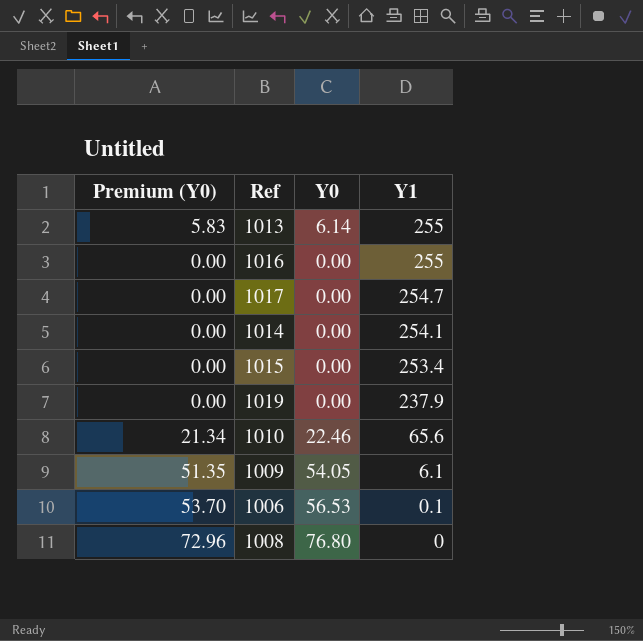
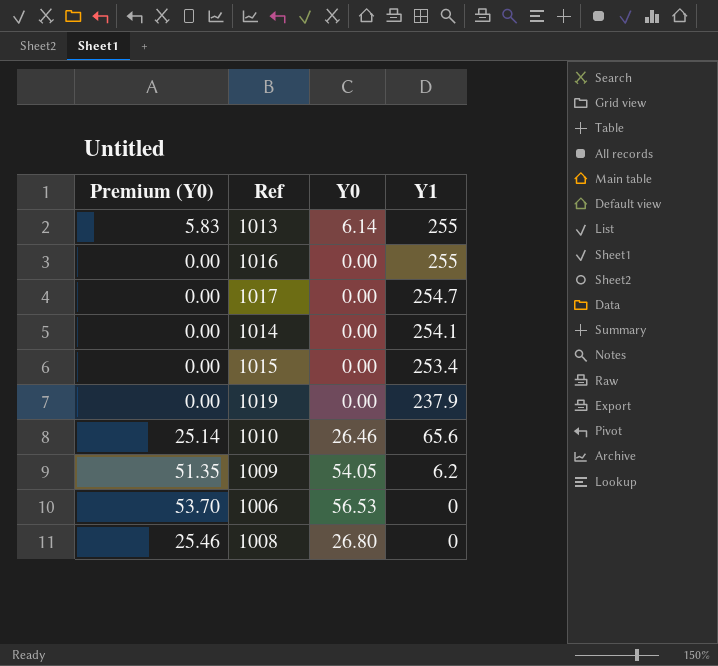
1010 | Premium (Y0): 21.34 -> 25.14
1010 | Y0: 22.46 -> 26.46
1009 | Y1: 6.1 -> 6.2
1006 | Y1: 0.1 -> 0
1008 | Premium (Y0): 72.96 -> 25.46
1008 | Y0: 76.80 -> 26.80

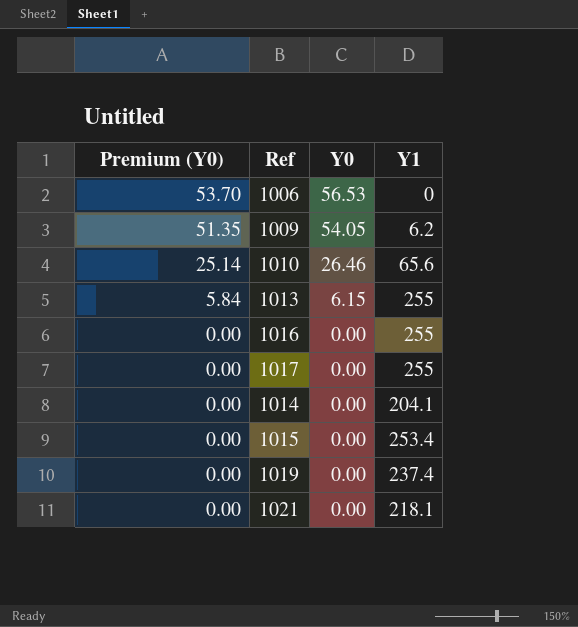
row order: Y1 descending -> Premium (Y0) descending
row 1008: 25.46 | 26.80 | 0 -> none
1013 | Premium (Y0): 5.83 -> 5.84
1013 | Y0: 6.14 -> 6.15
1017 | Y1: 254.7 -> 255
1014 | Y1: 254.1 -> 204.1
1019 | Y1: 237.9 -> 237.4
row 1021: none -> 0.00 | 0.00 | 218.1

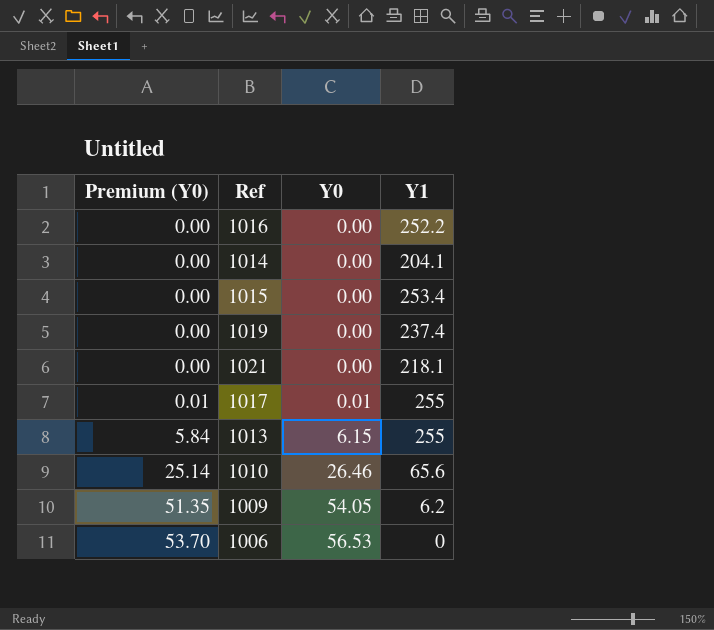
row order: Premium (Y0) descending -> Premium (Y0) ascending
1016 | Y1: 255 -> 252.2
1017 | Premium (Y0): 0.00 -> 0.01
1017 | Y0: 0.00 -> 0.01

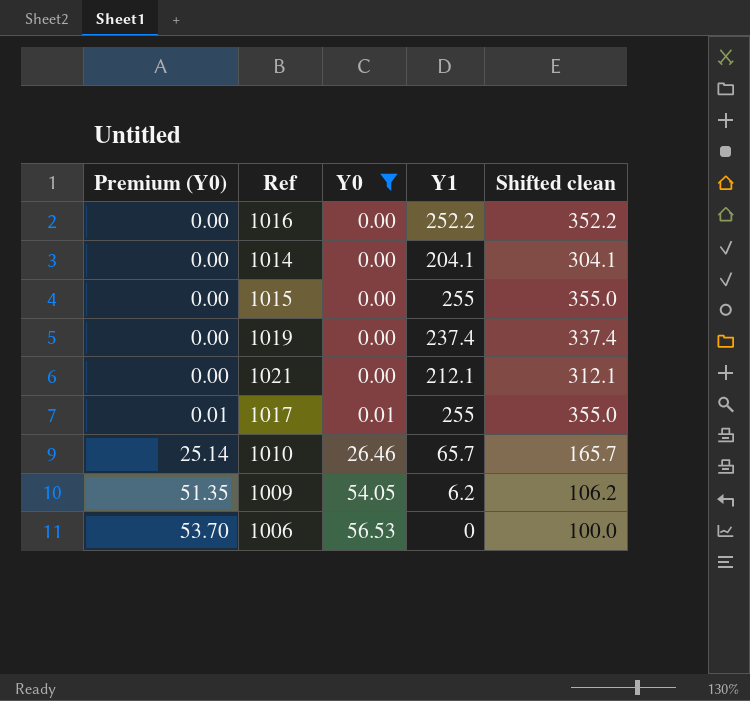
filter: none -> Y0 != 6.15
column Shifted clean | formula: none -> [Y1] + 100
1015 | Y1: 253.4 -> 255
1021 | Y1: 218.1 -> 212.1
1010 | Y1: 65.6 -> 65.7

